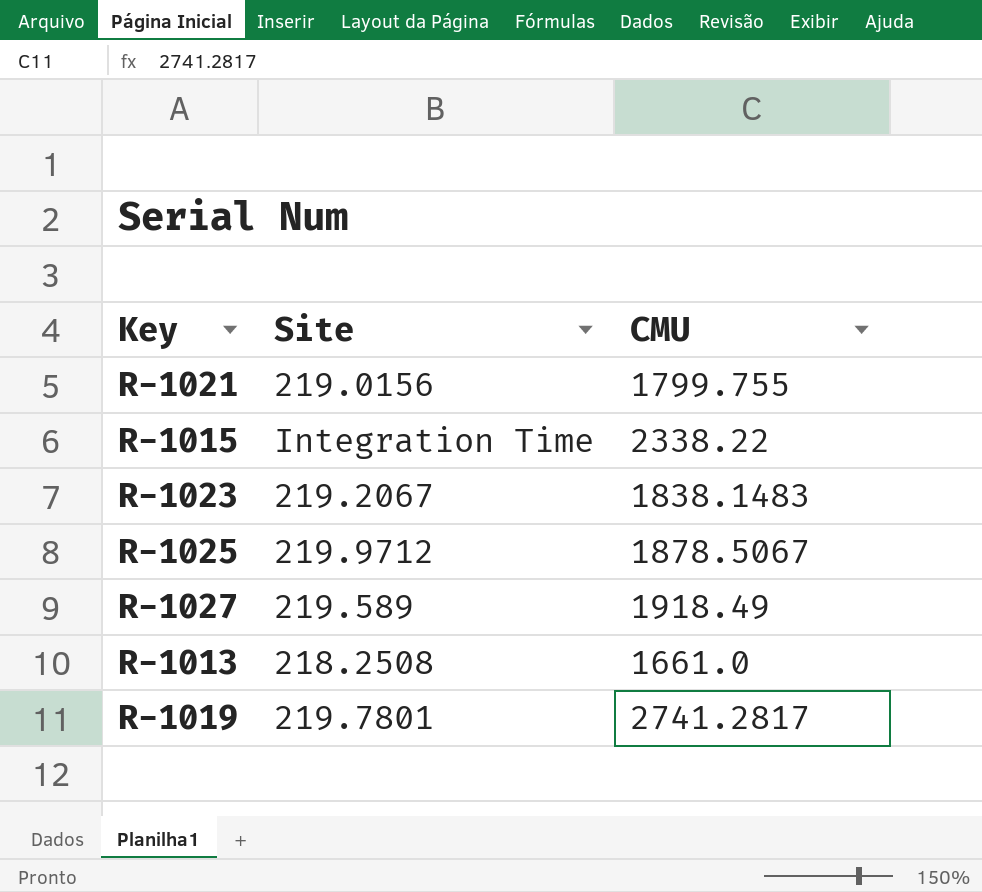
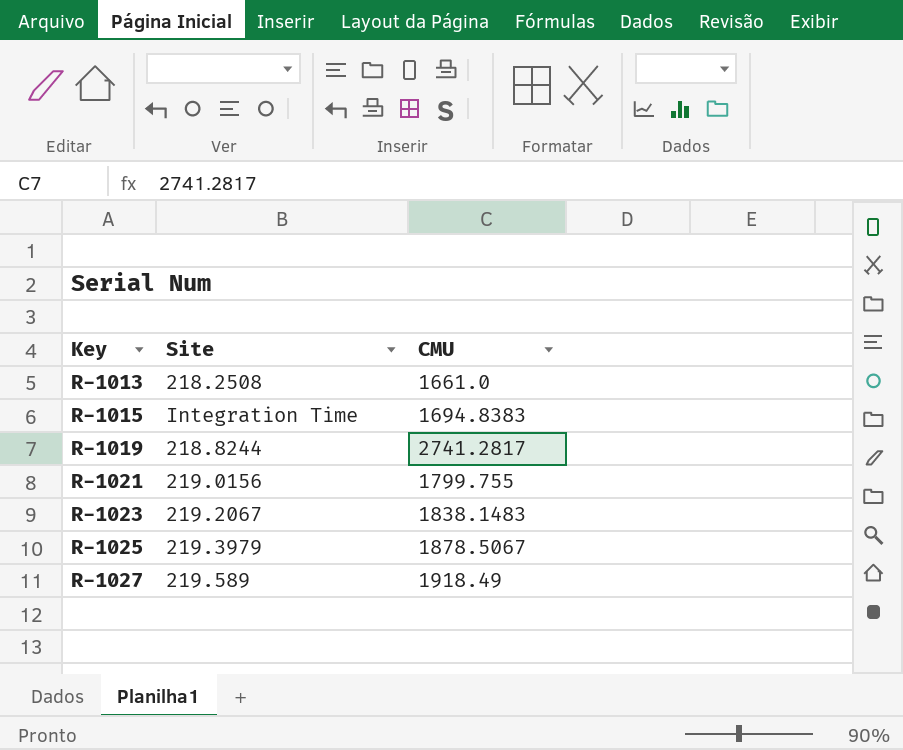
row order: none -> Key ascending
R-1015 | CMU: 2338.22 -> 1694.8383
R-1019 | Site: 219.7801 -> 218.8244
R-1025 | Site: 219.9712 -> 219.3979

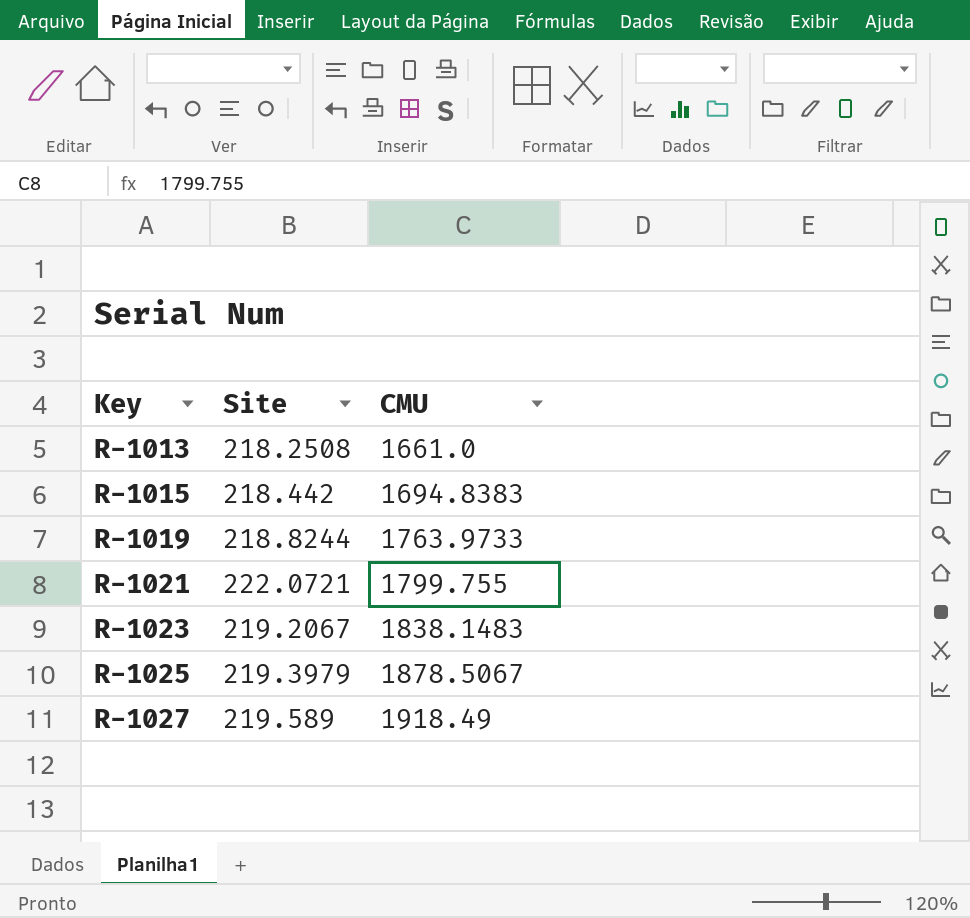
R-1015 | Site: Integration Time -> 218.442
R-1019 | CMU: 2741.2817 -> 1763.9733
R-1021 | Site: 219.0156 -> 222.0721

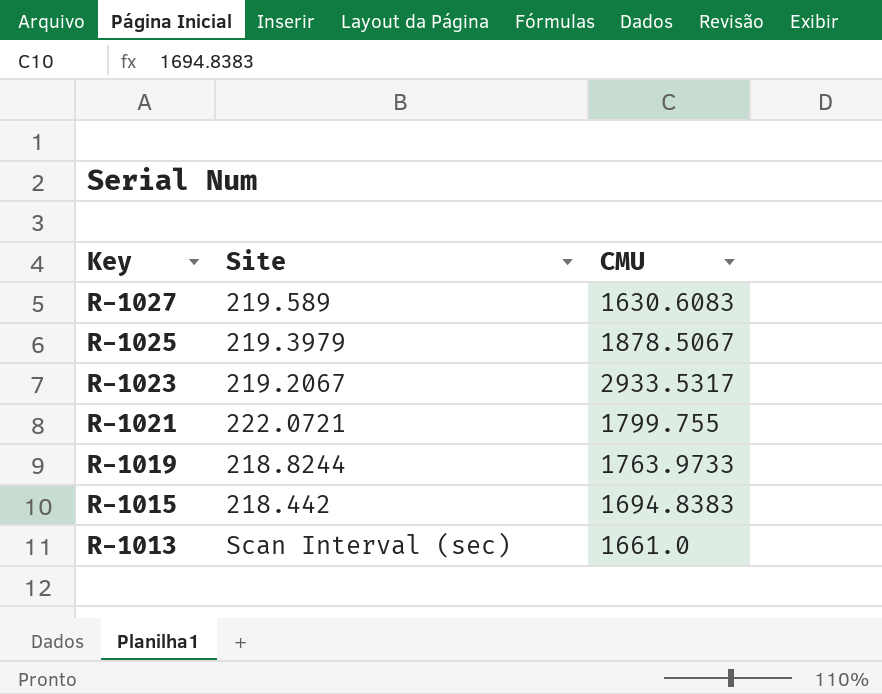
row order: Key ascending -> Key descending
R-1027 | CMU: 1918.49 -> 1630.6083
R-1023 | CMU: 1838.1483 -> 2933.5317
R-1013 | Site: 218.2508 -> Scan Interval (sec)

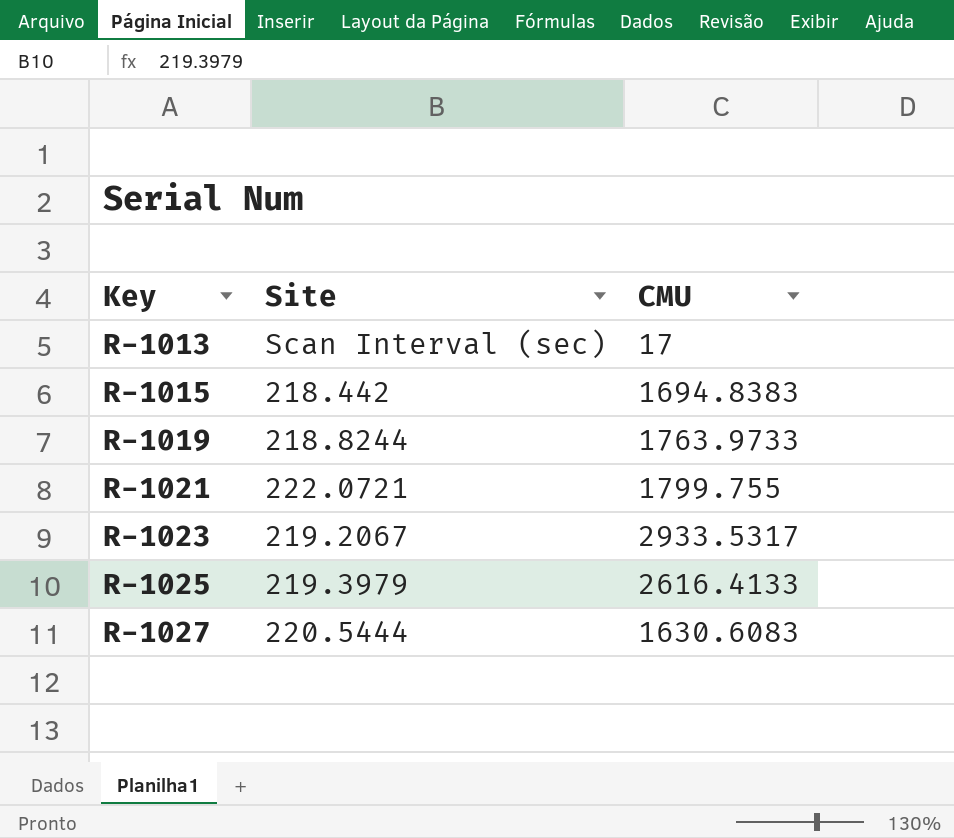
row order: Key descending -> Key ascending
R-1013 | CMU: 1661.0 -> 17
R-1025 | CMU: 1878.5067 -> 2616.4133
R-1027 | Site: 219.589 -> 220.5444

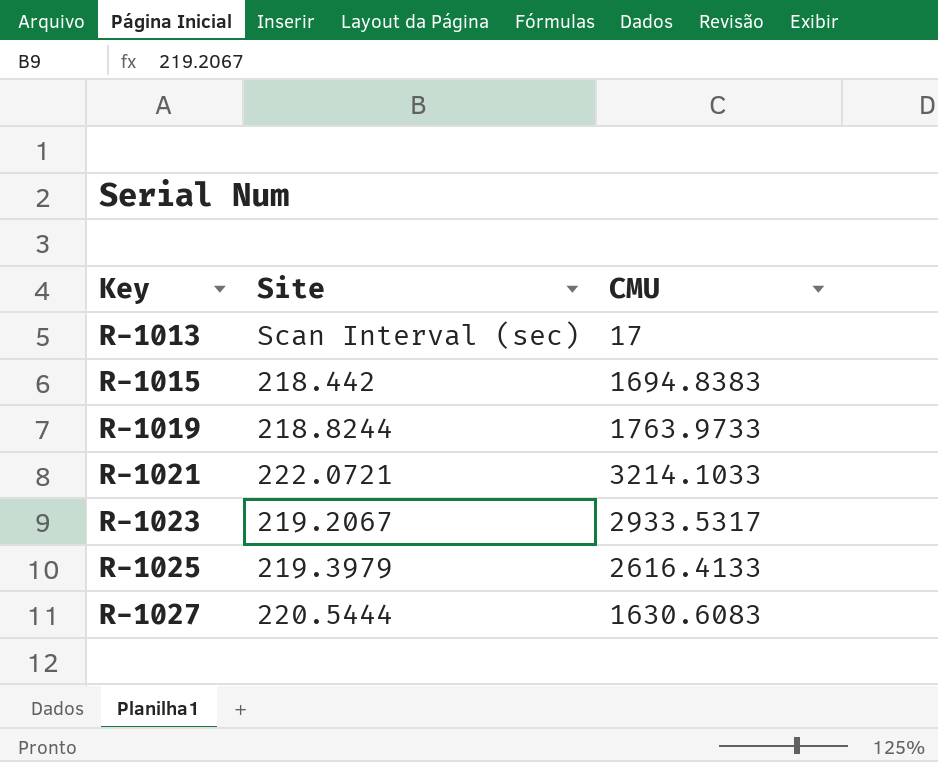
R-1021 | CMU: 1799.755 -> 3214.1033

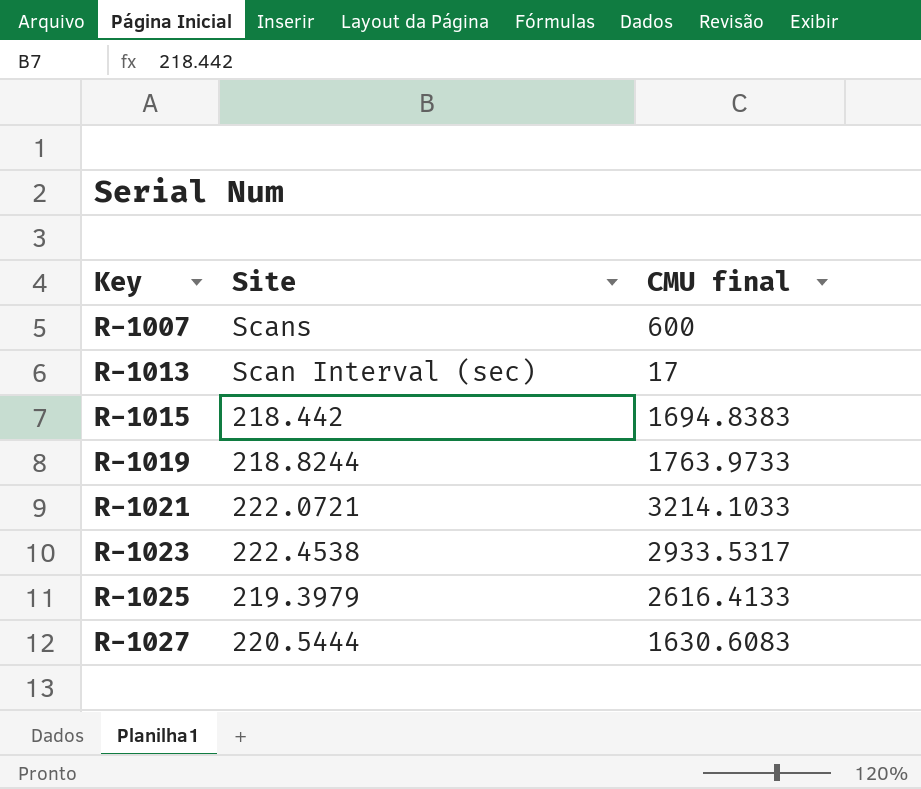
column name: CMU -> CMU final
row R-1007: none -> Scans | 600
R-1023 | Site: 219.2067 -> 222.4538

